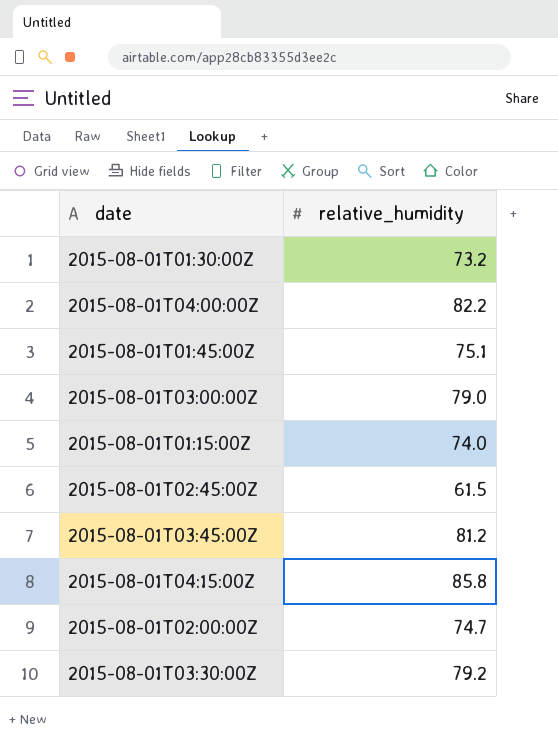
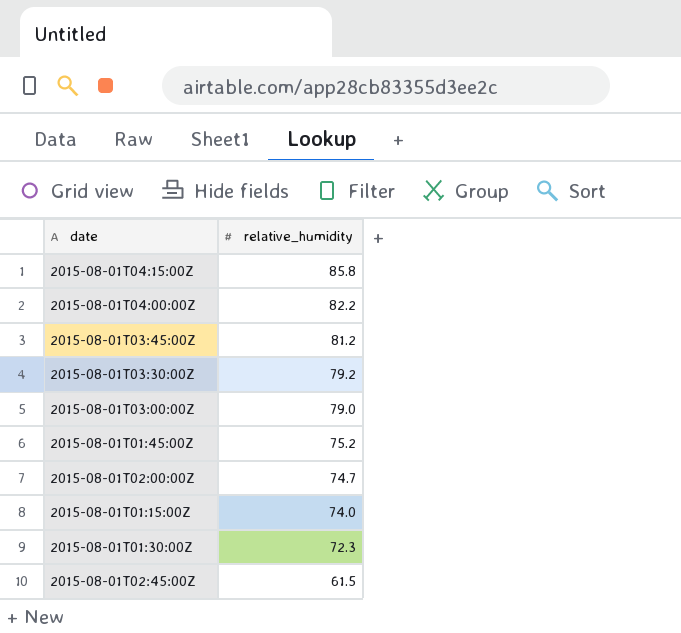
row order: none -> relative_humidity descending
2015-08-01T01:45:00Z | relative_humidity: 75.1 -> 75.2
2015-08-01T01:30:00Z | relative_humidity: 73.2 -> 72.3

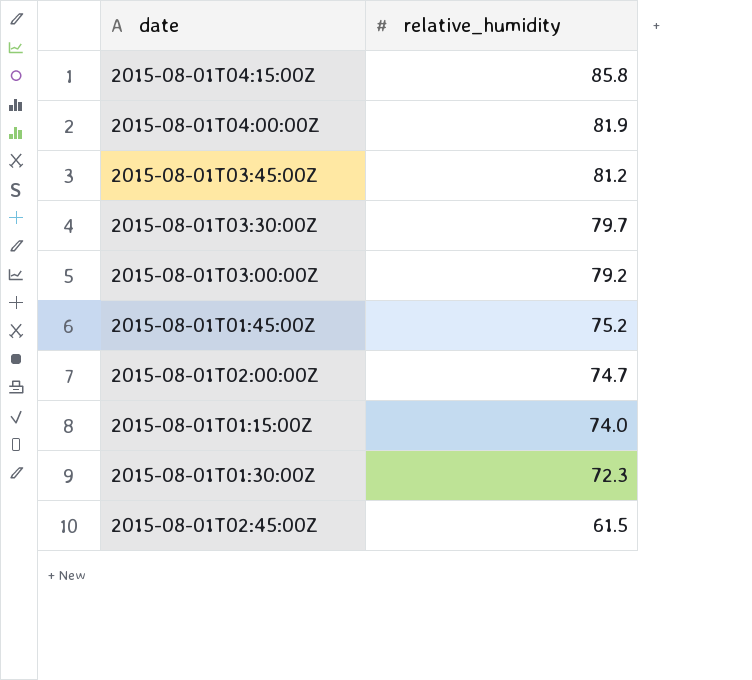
2015-08-01T04:00:00Z | relative_humidity: 82.2 -> 81.9
2015-08-01T03:30:00Z | relative_humidity: 79.2 -> 79.7
2015-08-01T03:00:00Z | relative_humidity: 79.0 -> 79.2

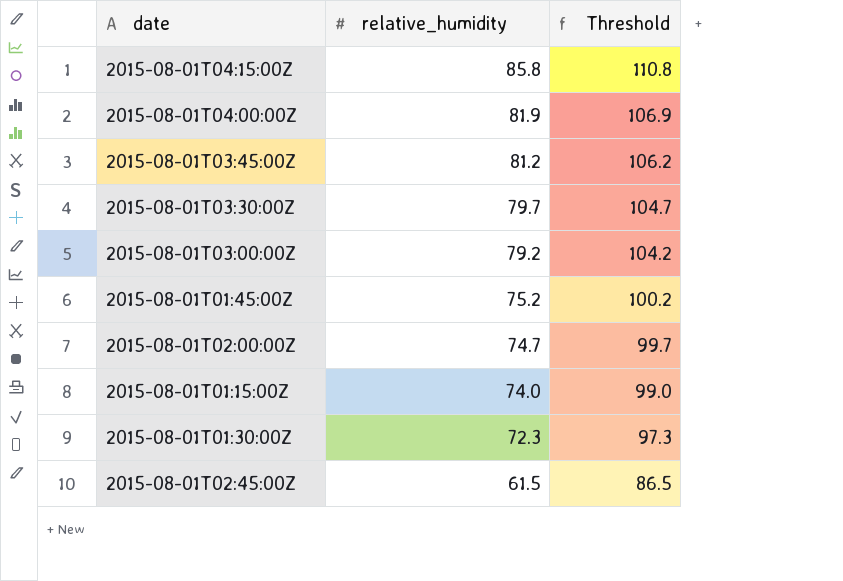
column Threshold | formula: none -> [relative_humidity] + 25

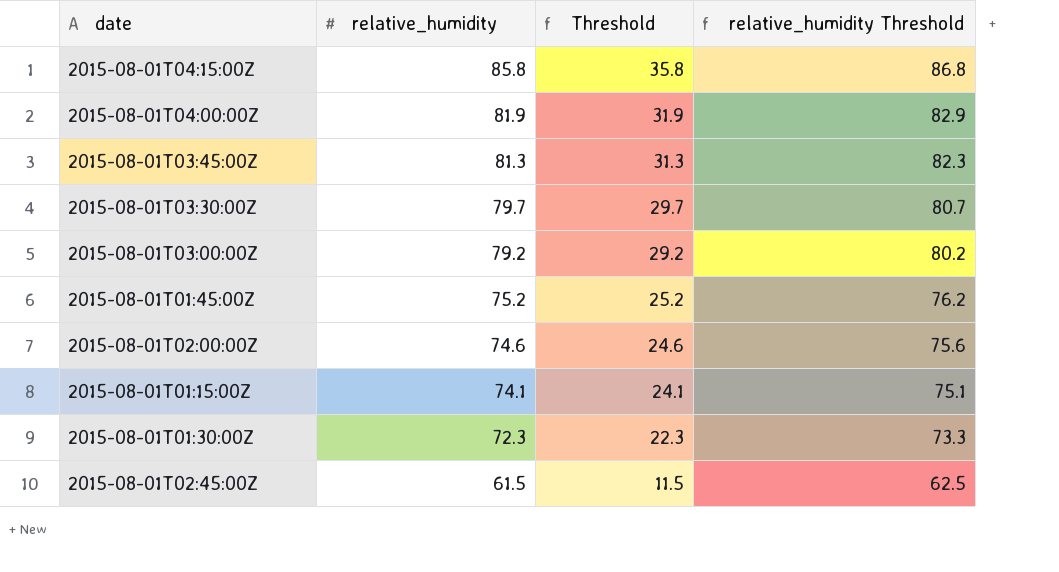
column Threshold | formula: [relative_humidity] + 25 -> [relative_humidity] - 50
column relative_humidity Threshold | formula: none -> [relative_humidity] + 1
2015-08-01T03:45:00Z | relative_humidity: 81.2 -> 81.3
2015-08-01T02:00:00Z | relative_humidity: 74.7 -> 74.6
2015-08-01T01:15:00Z | relative_humidity: 74.0 -> 74.1

